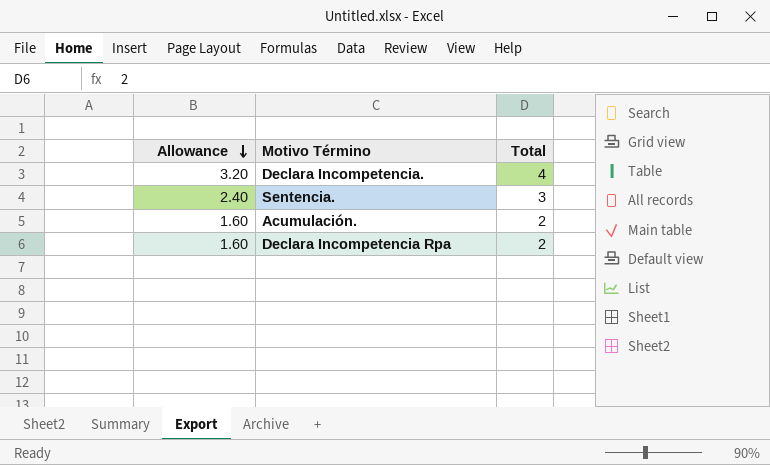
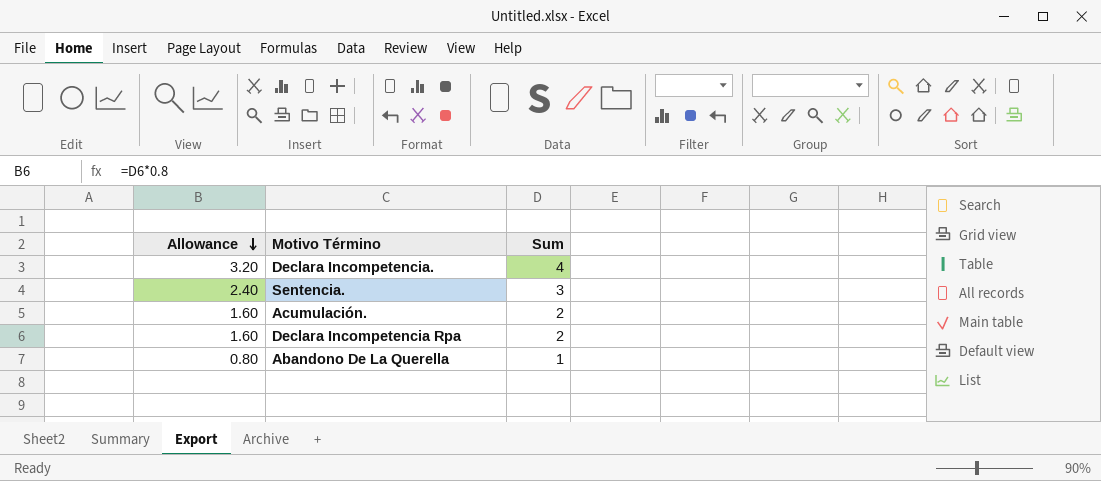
column name: Total -> Sum
row Abandono De La Querella: none -> 0.80 | 1

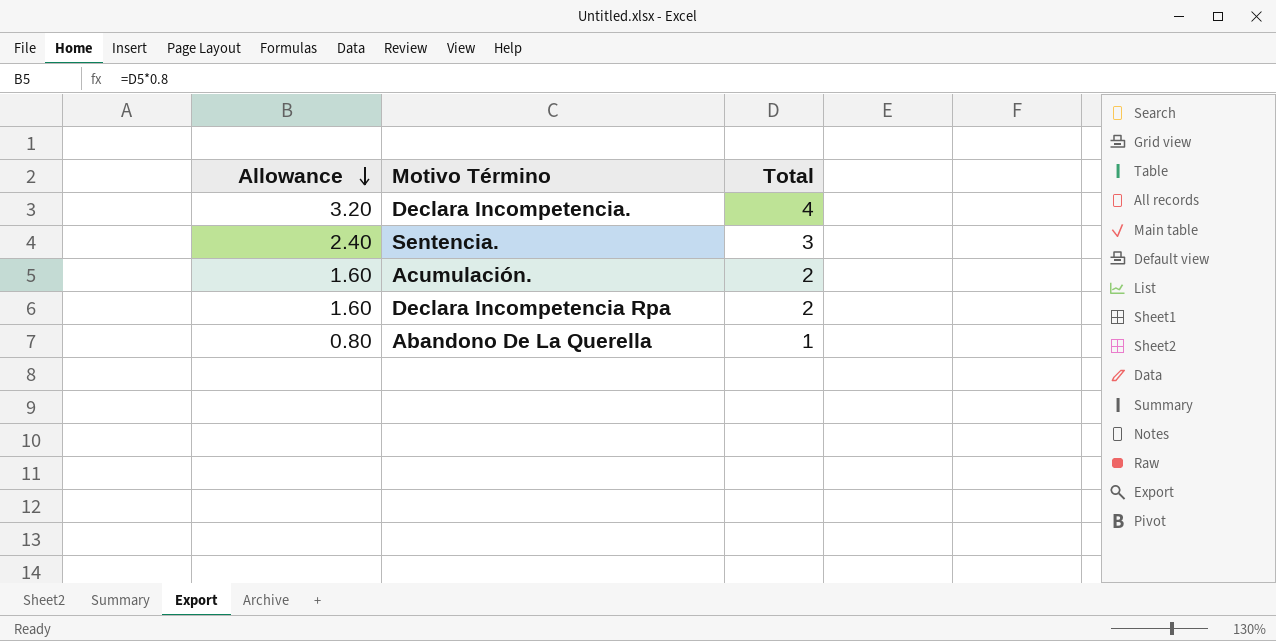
column name: Sum -> Total

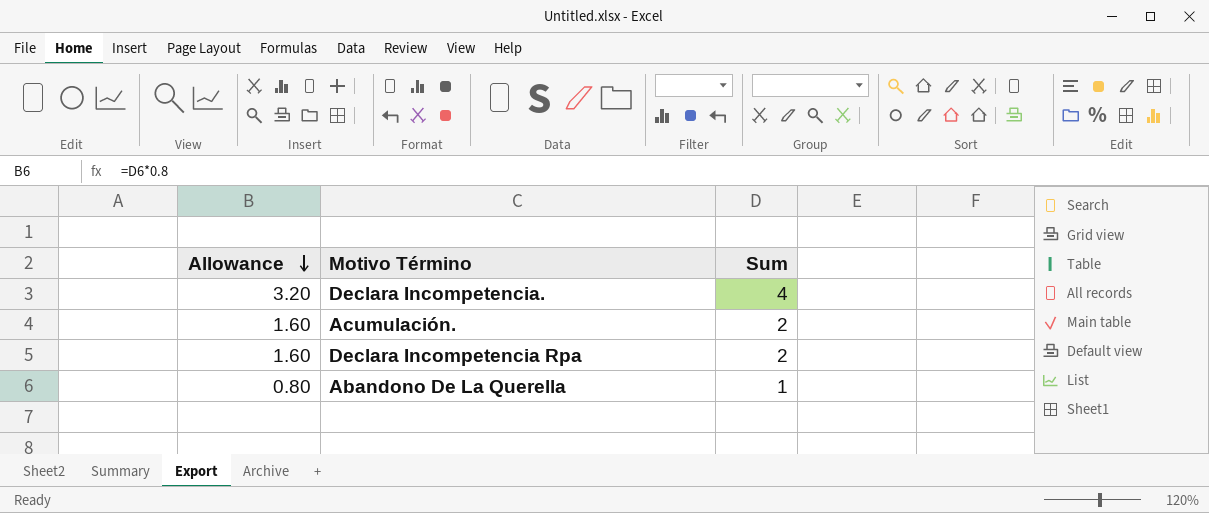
column name: Total -> Sum
row Sentencia.: 2.40 | 3 -> none

